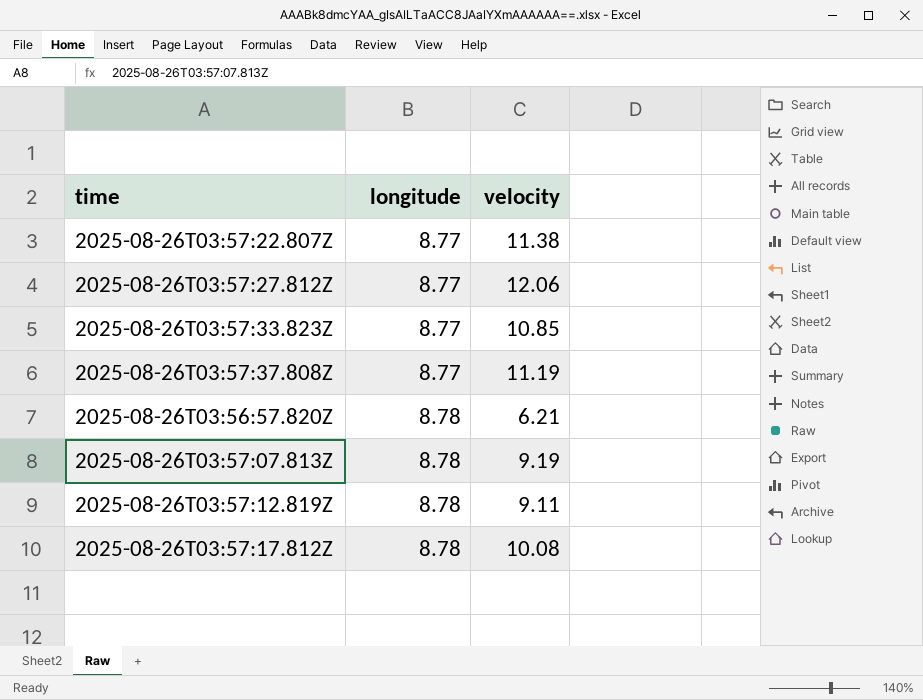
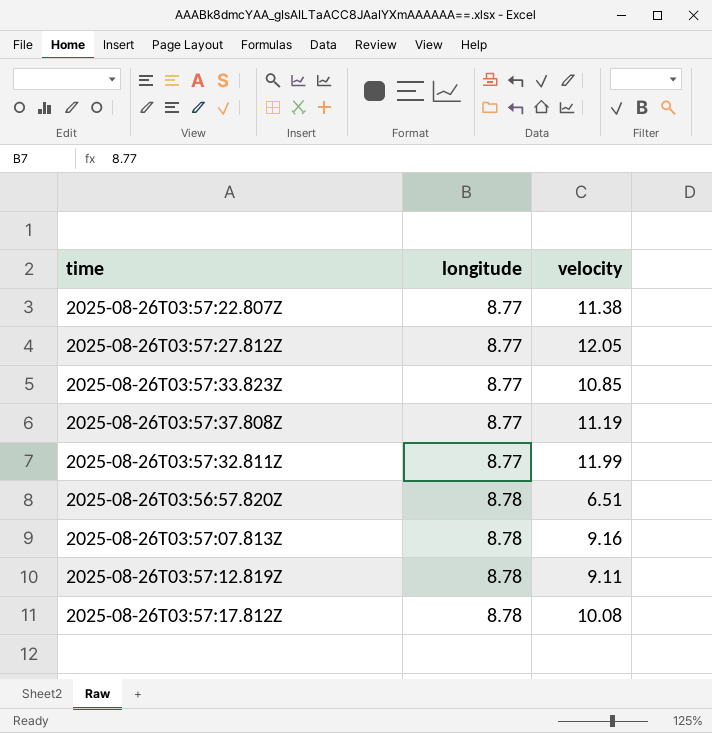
2025-08-26T03:57:27.812Z | velocity: 12.06 -> 12.05
row 2025-08-26T03:57:32.811Z: none -> 8.77 | 11.99
2025-08-26T03:56:57.820Z | velocity: 6.21 -> 6.51
2025-08-26T03:57:07.813Z | velocity: 9.19 -> 9.16

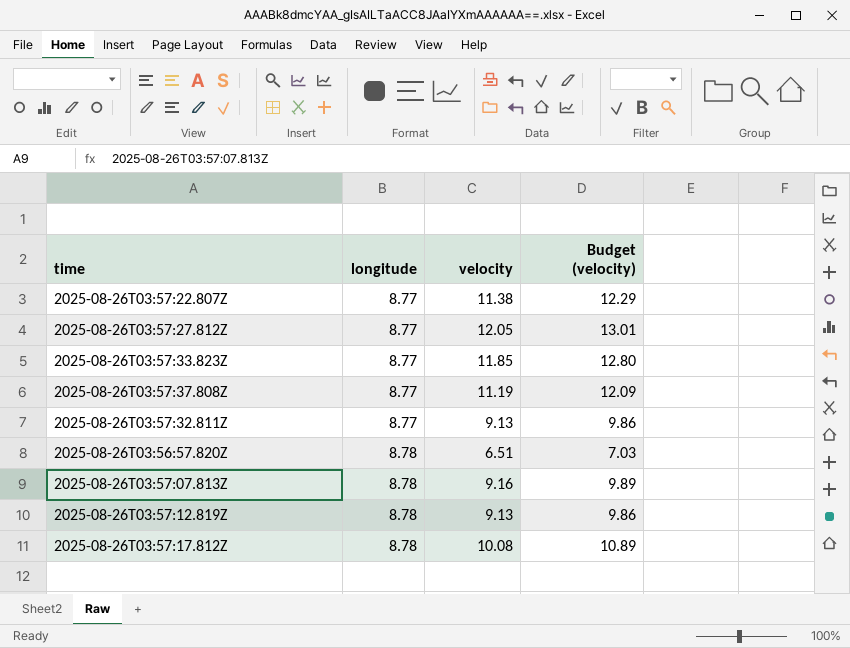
column Budget (velocity) | formula: none -> [velocity] * 1.08
2025-08-26T03:57:33.823Z | velocity: 10.85 -> 11.85
2025-08-26T03:57:32.811Z | velocity: 11.99 -> 9.13
2025-08-26T03:57:12.819Z | velocity: 9.11 -> 9.13

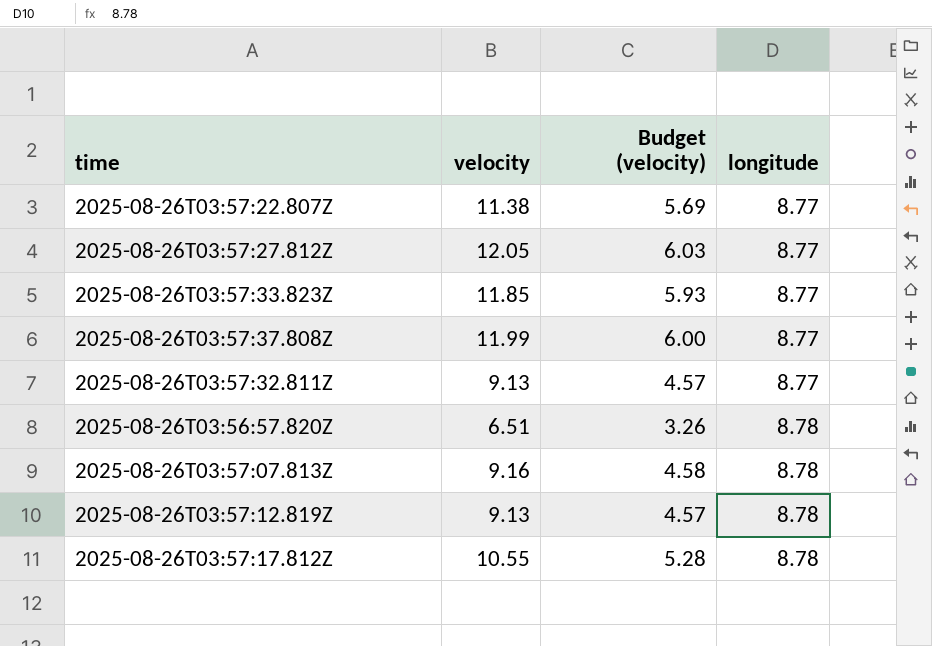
column Budget (velocity) | formula: [velocity] * 1.08 -> [velocity] * 0.5
column longitude | position: 2 -> 4
2025-08-26T03:57:37.808Z | velocity: 11.19 -> 11.99
2025-08-26T03:57:17.812Z | velocity: 10.08 -> 10.55

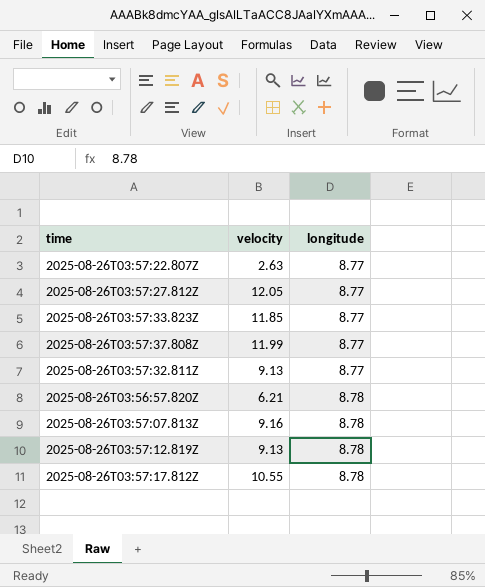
column Budget (velocity) | formula: [velocity] * 0.5 -> none
2025-08-26T03:57:22.807Z | velocity: 11.38 -> 2.63
2025-08-26T03:56:57.820Z | velocity: 6.51 -> 6.21

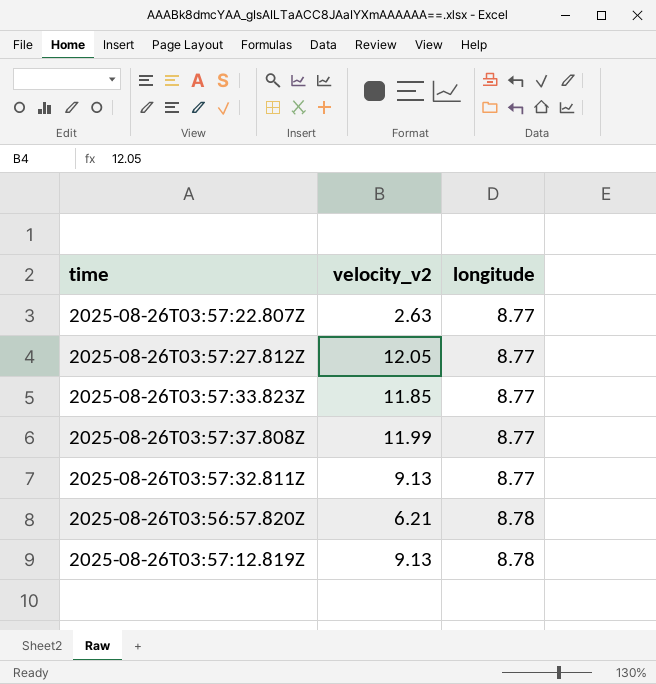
column name: velocity -> velocity_v2
row 2025-08-26T03:57:07.813Z: 9.16 | 8.78 -> none
row 2025-08-26T03:57:17.812Z: 10.55 | 8.78 -> none

